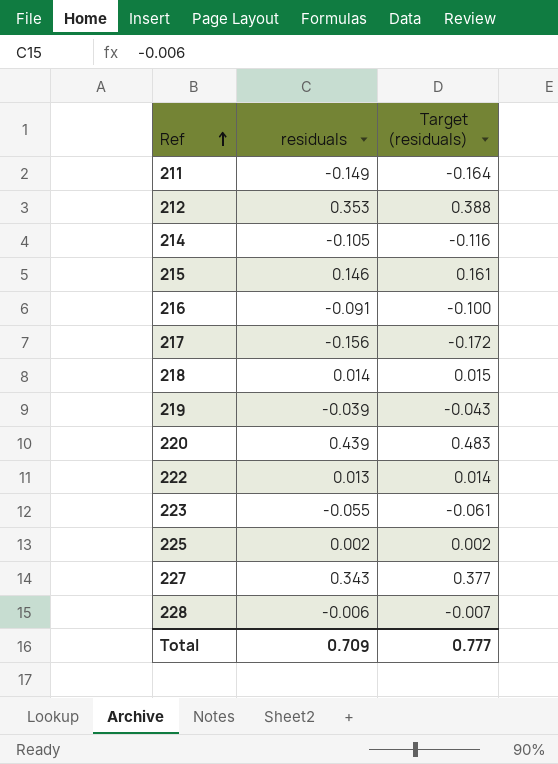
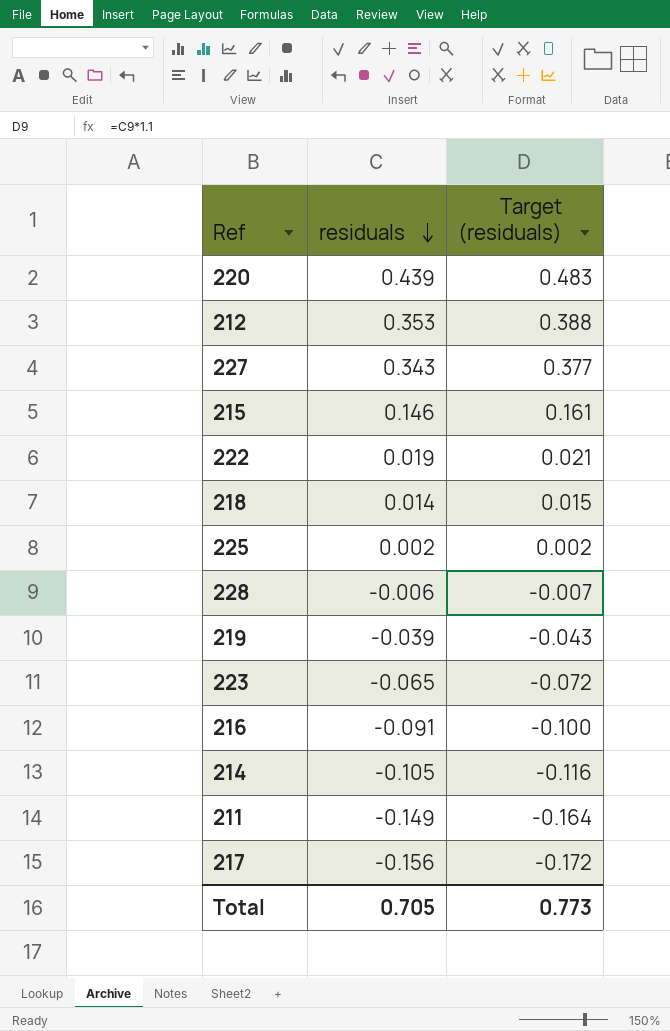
row order: Ref ascending -> residuals descending
222 | residuals: 0.013 -> 0.019
222 | Target (residuals): 0.014 -> 0.021
223 | residuals: -0.055 -> -0.065
223 | Target (residuals): -0.061 -> -0.072
Total | residuals: 0.709 -> 0.705
Total | Target (residuals): 0.777 -> 0.773

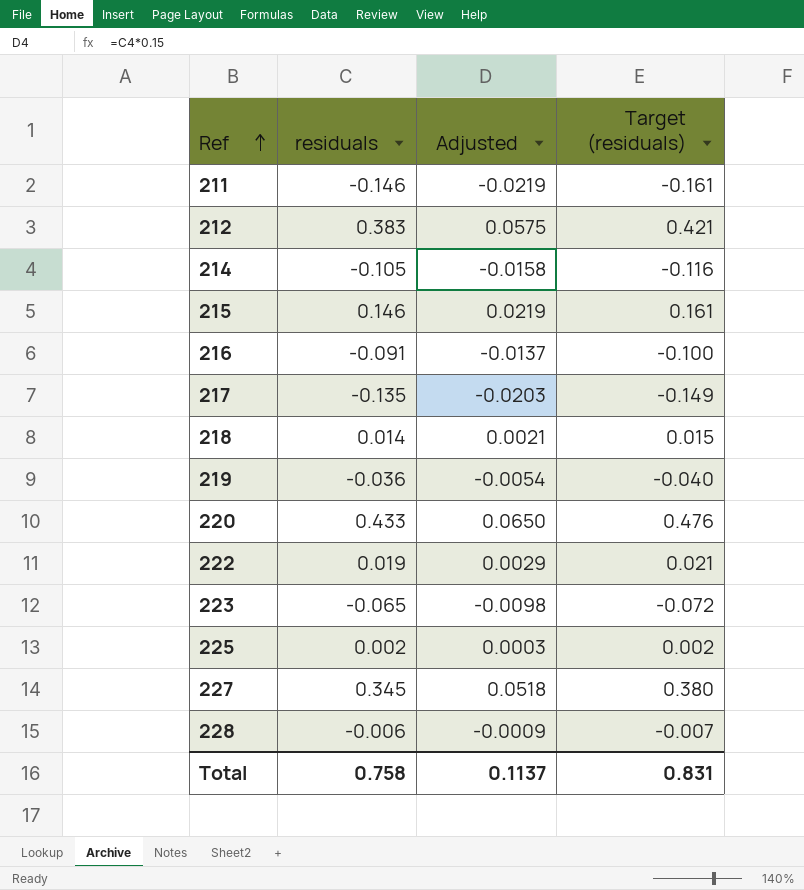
row order: residuals descending -> Ref ascending
column Adjusted | formula: none -> [residuals] * 0.15
211 | residuals: -0.149 -> -0.146
211 | Target (residuals): -0.164 -> -0.161
212 | residuals: 0.353 -> 0.383
212 | Target (residuals): 0.388 -> 0.421
217 | residuals: -0.156 -> -0.135
217 | Target (residuals): -0.172 -> -0.149
219 | residuals: -0.039 -> -0.036
219 | Target (residuals): -0.043 -> -0.040
220 | residuals: 0.439 -> 0.433
220 | Target (residuals): 0.483 -> 0.476
227 | residuals: 0.343 -> 0.345
227 | Target (residuals): 0.377 -> 0.380
Total | residuals: 0.705 -> 0.758
Total | Target (residuals): 0.773 -> 0.831

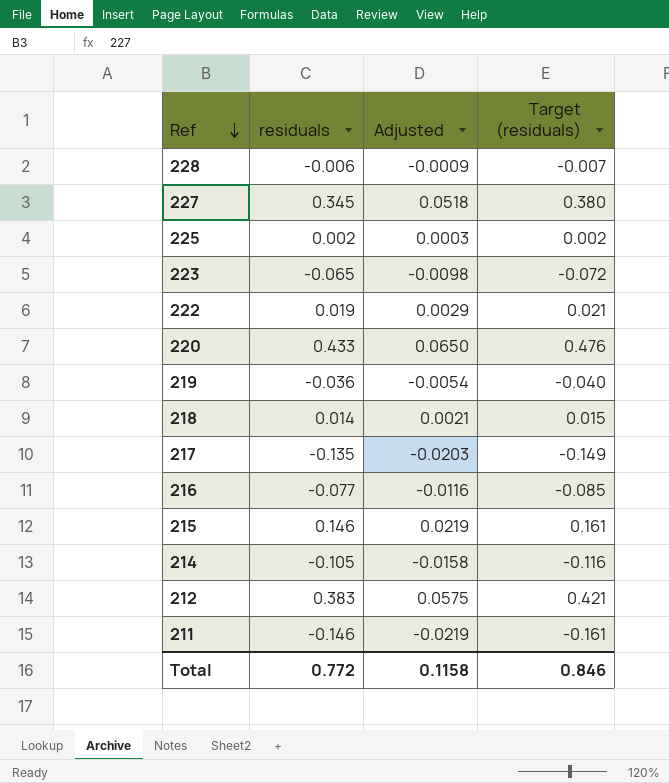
row order: Ref ascending -> Ref descending
216 | residuals: -0.091 -> -0.077
216 | Adjusted: -0.0137 -> -0.0116
216 | Target (residuals): -0.100 -> -0.085
Total | residuals: 0.758 -> 0.772
Total | Adjusted: 0.1137 -> 0.1158
Total | Target (residuals): 0.831 -> 0.846

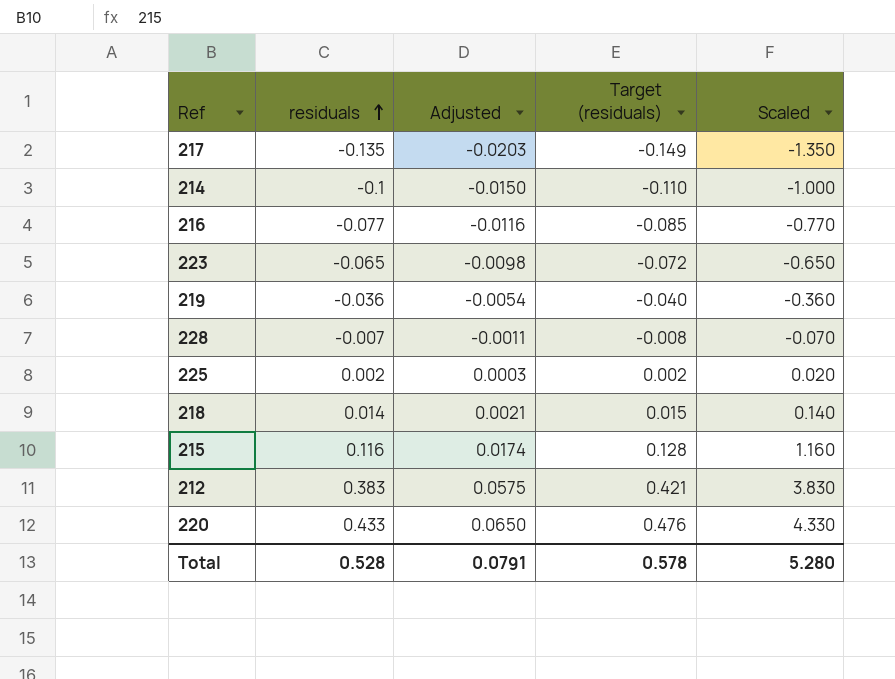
row order: Ref descending -> residuals ascending
column Scaled | formula: none -> [residuals] * 10
row 227: 0.345 | 0.0518 | 0.380 -> none
row 222: 0.019 | 0.0029 | 0.021 -> none
row 211: -0.146 | -0.0219 | -0.161 -> none
214 | residuals: -0.105 -> -0.1
214 | Adjusted: -0.0158 -> -0.0150
214 | Target (residuals): -0.116 -> -0.110
228 | residuals: -0.006 -> -0.007
228 | Adjusted: -0.0009 -> -0.0011
228 | Target (residuals): -0.007 -> -0.008
215 | residuals: 0.146 -> 0.116
215 | Adjusted: 0.0219 -> 0.0174
215 | Target (residuals): 0.161 -> 0.128
Total | residuals: 0.772 -> 0.528
Total | Adjusted: 0.1158 -> 0.0791
Total | Target (residuals): 0.846 -> 0.578

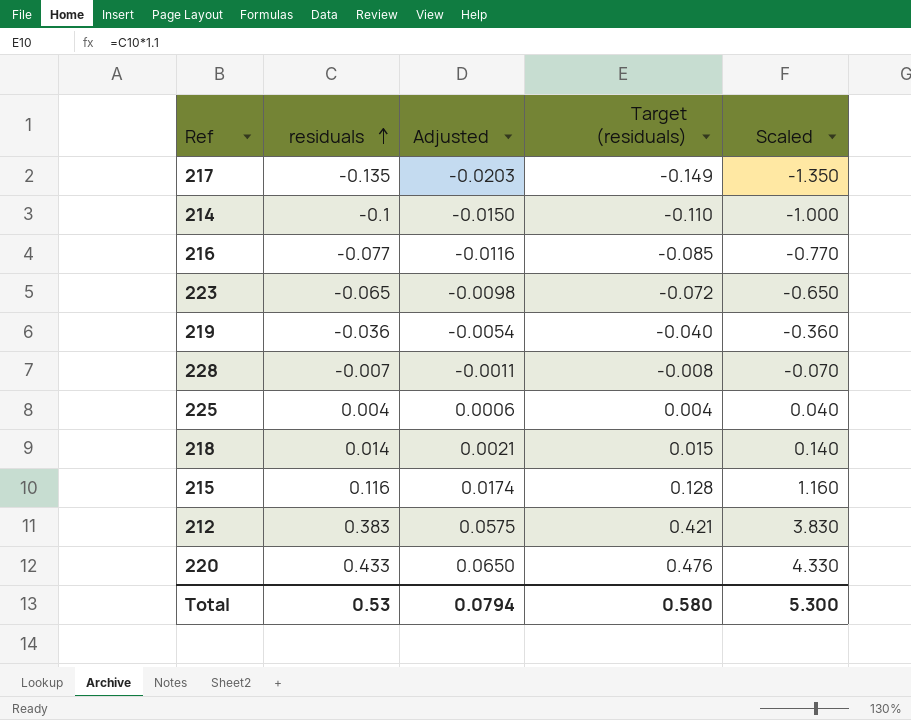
225 | residuals: 0.002 -> 0.004
225 | Adjusted: 0.0003 -> 0.0006
225 | Target (residuals): 0.002 -> 0.004
225 | Scaled: 0.020 -> 0.040
Total | residuals: 0.528 -> 0.53
Total | Adjusted: 0.0791 -> 0.0794
Total | Target (residuals): 0.578 -> 0.580
Total | Scaled: 5.280 -> 5.300

